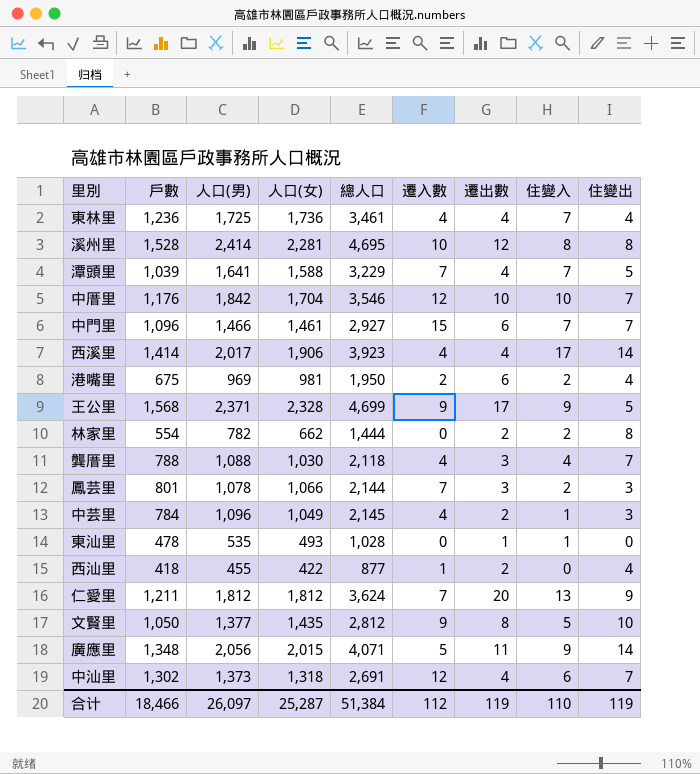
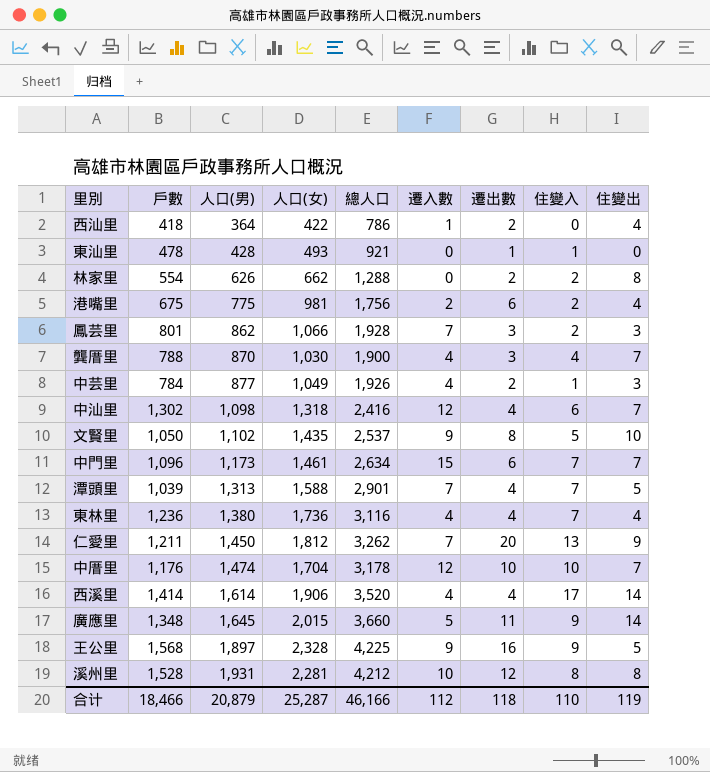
row order: none -> 人口(男) ascending
西汕里 | 人口(男): 455 -> 364
西汕里 | 總人口: 877 -> 786
東汕里 | 人口(男): 535 -> 428
東汕里 | 總人口: 1,028 -> 921
林家里 | 人口(男): 782 -> 626
林家里 | 總人口: 1,444 -> 1,288
港嘴里 | 人口(男): 969 -> 775
港嘴里 | 總人口: 1,950 -> 1,756
鳳芸里 | 人口(男): 1,078 -> 862
鳳芸里 | 總人口: 2,144 -> 1,928
龔厝里 | 人口(男): 1,088 -> 870
龔厝里 | 總人口: 2,118 -> 1,900
中芸里 | 人口(男): 1,096 -> 877
中芸里 | 總人口: 2,145 -> 1,926
中汕里 | 人口(男): 1,373 -> 1,098
中汕里 | 總人口: 2,691 -> 2,416
文賢里 | 人口(男): 1,377 -> 1,102
文賢里 | 總人口: 2,812 -> 2,537
中門里 | 人口(男): 1,466 -> 1,173
中門里 | 總人口: 2,927 -> 2,634
潭頭里 | 人口(男): 1,641 -> 1,313
潭頭里 | 總人口: 3,229 -> 2,901
東林里 | 人口(男): 1,725 -> 1,380
東林里 | 總人口: 3,461 -> 3,116
仁愛里 | 人口(男): 1,812 -> 1,450
仁愛里 | 總人口: 3,624 -> 3,262
中厝里 | 人口(男): 1,842 -> 1,474
中厝里 | 總人口: 3,546 -> 3,178
西溪里 | 人口(男): 2,017 -> 1,614
西溪里 | 總人口: 3,923 -> 3,520
廣應里 | 人口(男): 2,056 -> 1,645
廣應里 | 總人口: 4,071 -> 3,660
王公里 | 人口(男): 2,371 -> 1,897
王公里 | 總人口: 4,699 -> 4,225
王公里 | 遷出數: 17 -> 16
溪州里 | 人口(男): 2,414 -> 1,931
溪州里 | 總人口: 4,695 -> 4,212
合计 | 人口(男): 26,097 -> 20,879
合计 | 總人口: 51,384 -> 46,166
合计 | 遷出數: 119 -> 118

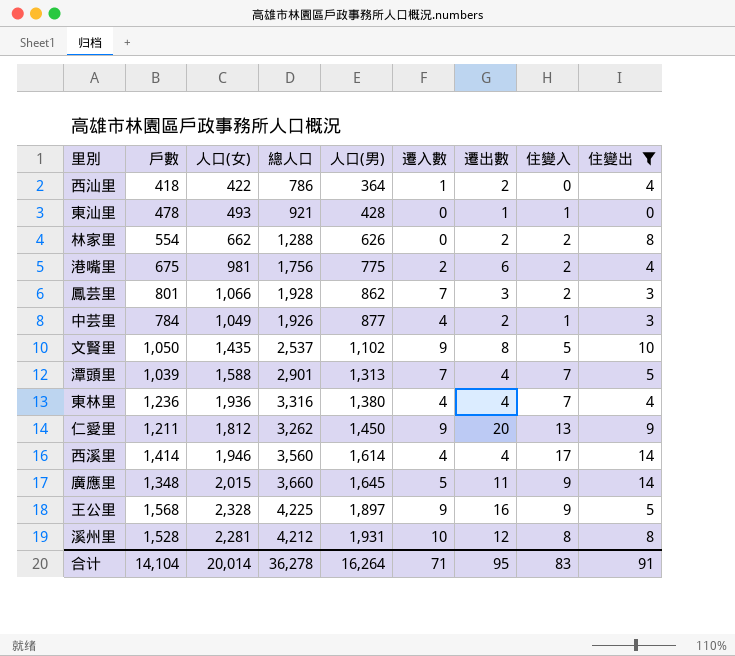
filter: none -> 住變出 != 7
column 人口(男) | position: 3 -> 5
東林里 | 人口(女): 1,736 -> 1,936
東林里 | 總人口: 3,116 -> 3,316
仁愛里 | 遷入數: 7 -> 9
西溪里 | 人口(女): 1,906 -> 1,946
西溪里 | 總人口: 3,520 -> 3,560
合计 | 戶數: 18,466 -> 14,104
合计 | 人口(女): 25,287 -> 20,014
合计 | 總人口: 46,166 -> 36,278
合计 | 人口(男): 20,879 -> 16,264
合计 | 遷入數: 112 -> 71
合计 | 遷出數: 118 -> 95
合计 | 住變入: 110 -> 83
合计 | 住變出: 119 -> 91

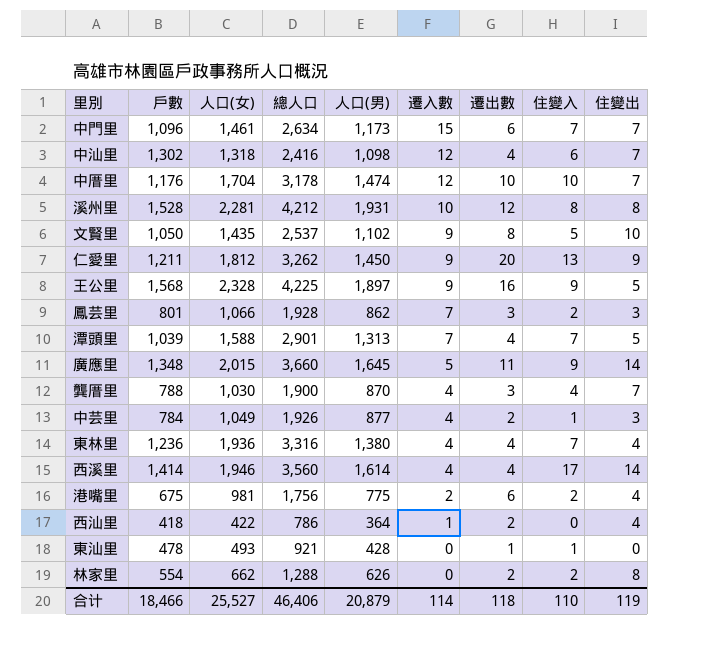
filter: 住變出 != 7 -> none
row order: 人口(男) ascending -> 遷入數 descending
合计 | 戶數: 14,104 -> 18,466
合计 | 人口(女): 20,014 -> 25,527
合计 | 總人口: 36,278 -> 46,406
合计 | 人口(男): 16,264 -> 20,879
合计 | 遷入數: 71 -> 114
合计 | 遷出數: 95 -> 118
合计 | 住變入: 83 -> 110
合计 | 住變出: 91 -> 119

